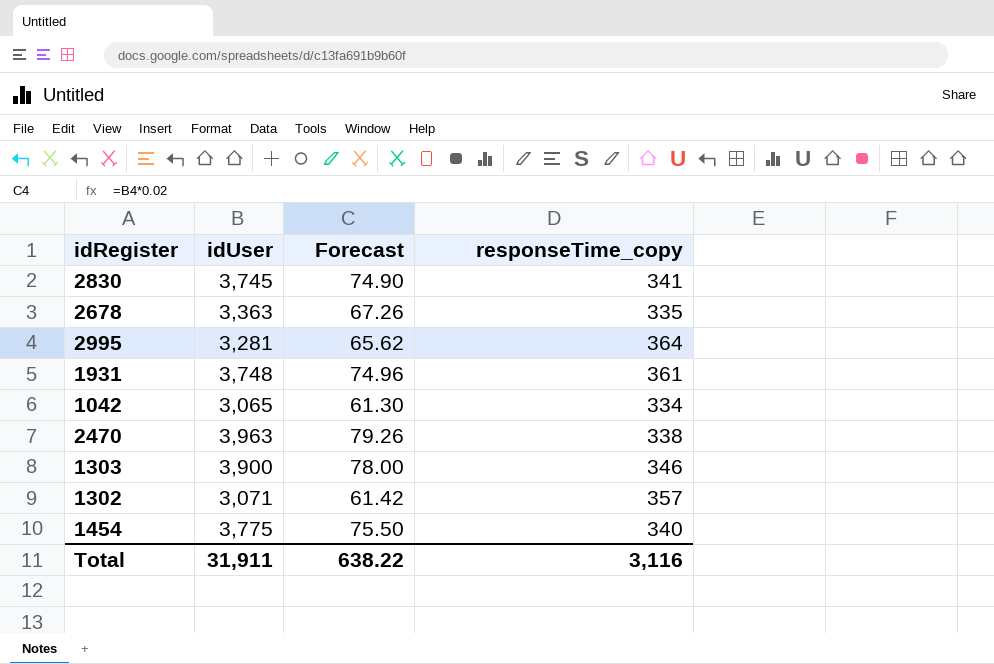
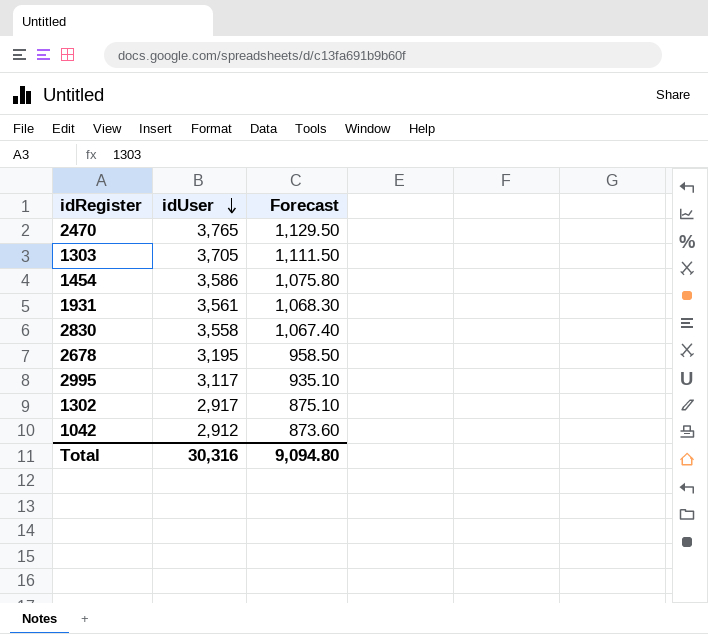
row order: none -> idUser descending
column responseTime_copy | position: 4 -> none
column Forecast | formula: [idUser] * 0.02 -> [idUser] * 0.3
2470 | idUser: 3,963 -> 3,765
1303 | idUser: 3,900 -> 3,705
1454 | idUser: 3,775 -> 3,586
1931 | idUser: 3,748 -> 3,561
2830 | idUser: 3,745 -> 3,558
2678 | idUser: 3,363 -> 3,195
2995 | idUser: 3,281 -> 3,117
1302 | idUser: 3,071 -> 2,917
1042 | idUser: 3,065 -> 2,912
Total | idUser: 31,911 -> 30,316
Total | Forecast: 638.22 -> 9,094.80

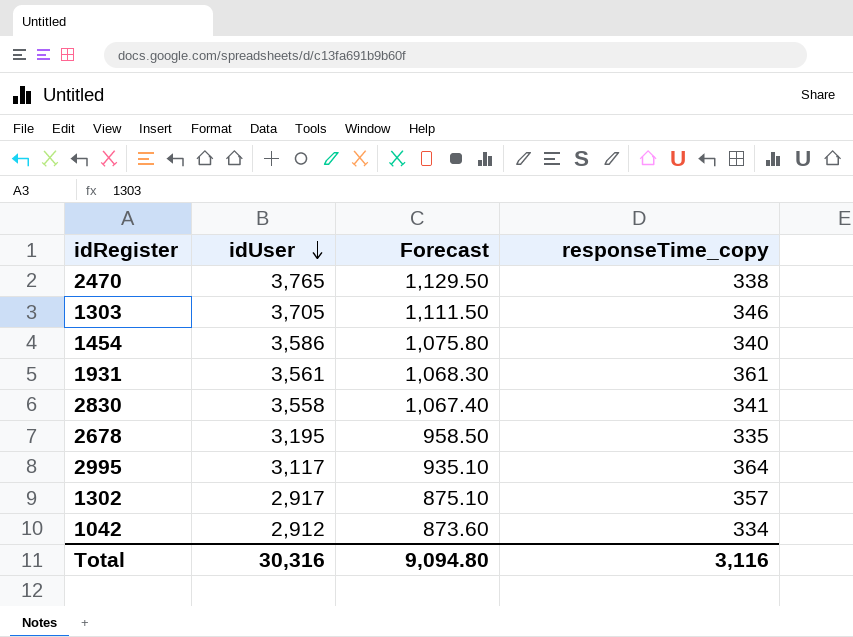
column responseTime_copy | position: none -> 4

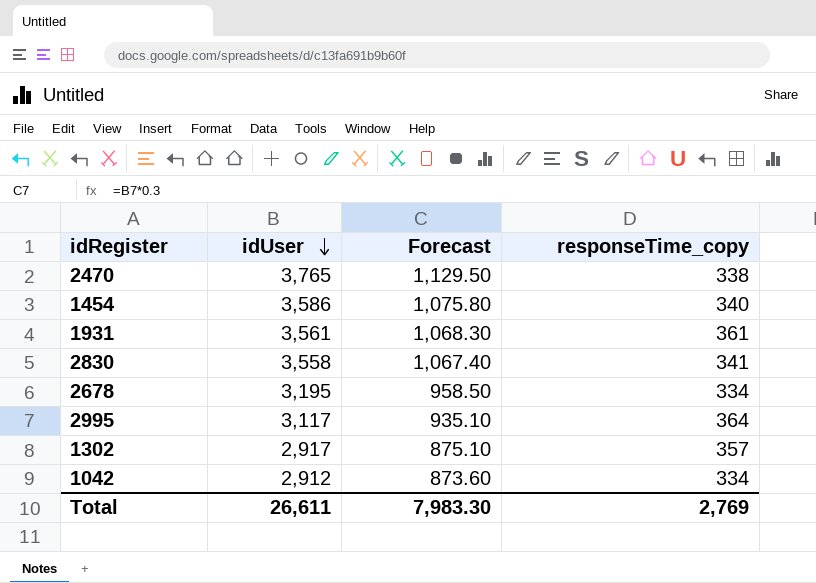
row 1303: 3,705 | 1,111.50 | 346 -> none
2678 | responseTime_copy: 335 -> 334
Total | idUser: 30,316 -> 26,611
Total | Forecast: 9,094.80 -> 7,983.30
Total | responseTime_copy: 3,116 -> 2,769

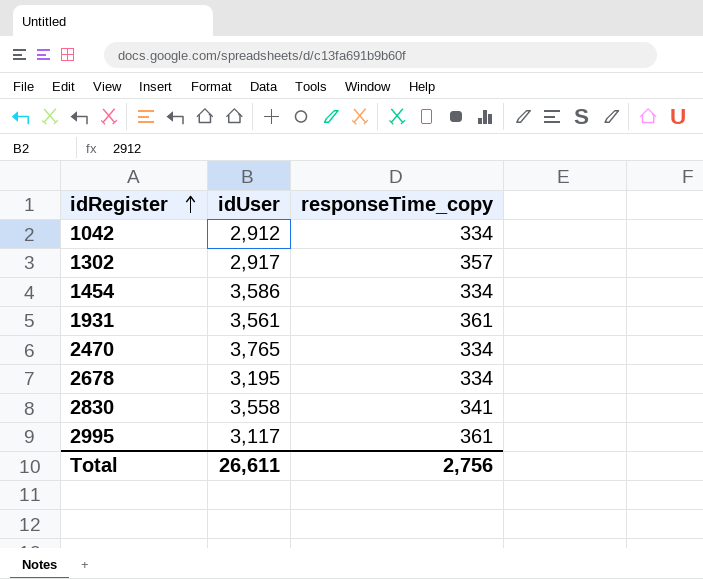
row order: idUser descending -> idRegister ascending
column Forecast | formula: [idUser] * 0.3 -> none
1454 | responseTime_copy: 340 -> 334
2470 | responseTime_copy: 338 -> 334
2995 | responseTime_copy: 364 -> 361
Total | responseTime_copy: 2,769 -> 2,756

